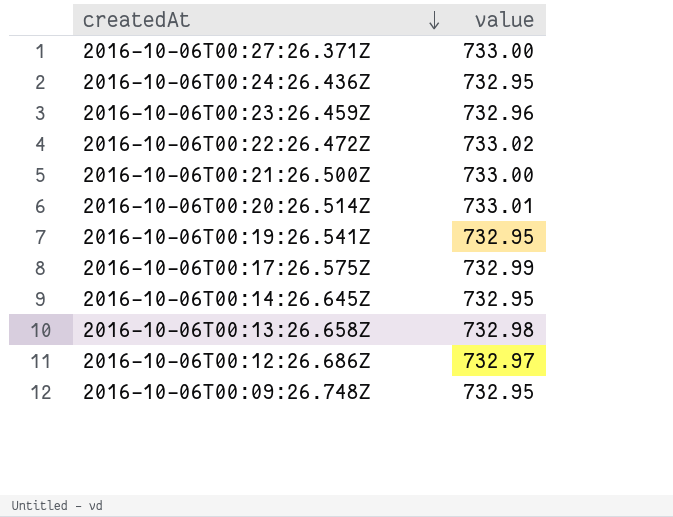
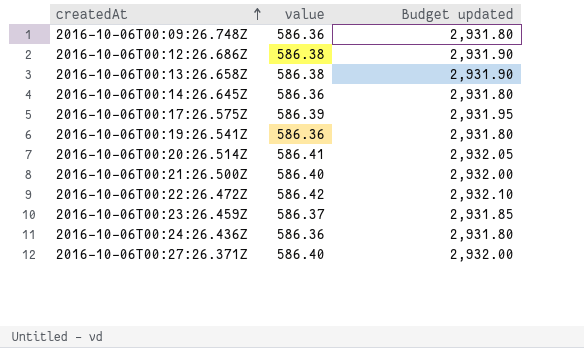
row order: createdAt descending -> createdAt ascending
column Budget updated | formula: none -> [value] * 5
2016-10-06T00:09:26.748Z | value: 732.95 -> 586.36
2016-10-06T00:12:26.686Z | value: 732.97 -> 586.38
2016-10-06T00:13:26.658Z | value: 732.98 -> 586.38
2016-10-06T00:14:26.645Z | value: 732.95 -> 586.36
2016-10-06T00:17:26.575Z | value: 732.99 -> 586.39
2016-10-06T00:19:26.541Z | value: 732.95 -> 586.36
2016-10-06T00:20:26.514Z | value: 733.01 -> 586.41
2016-10-06T00:21:26.500Z | value: 733.00 -> 586.40
2016-10-06T00:22:26.472Z | value: 733.02 -> 586.42
2016-10-06T00:23:26.459Z | value: 732.96 -> 586.37
2016-10-06T00:24:26.436Z | value: 732.95 -> 586.36
2016-10-06T00:27:26.371Z | value: 733.00 -> 586.40

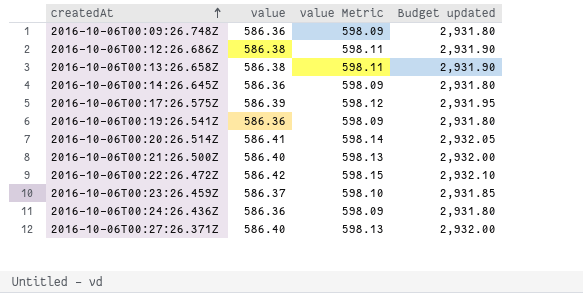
column value Metric | formula: none -> [value] * 1.02

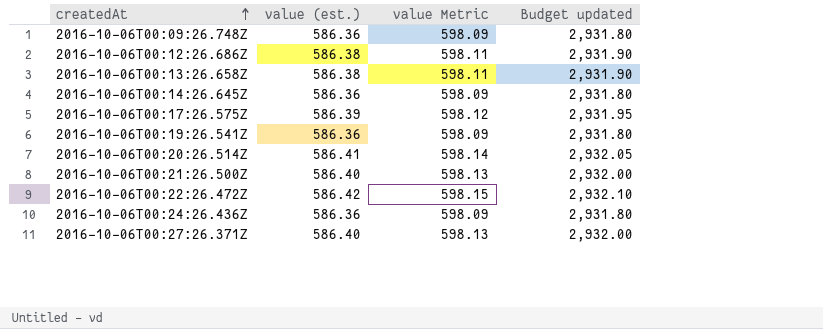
column name: value -> value (est.)
row 2016-10-06T00:23:26.459Z: 586.37 | 598.10 | 2,931.85 -> none

